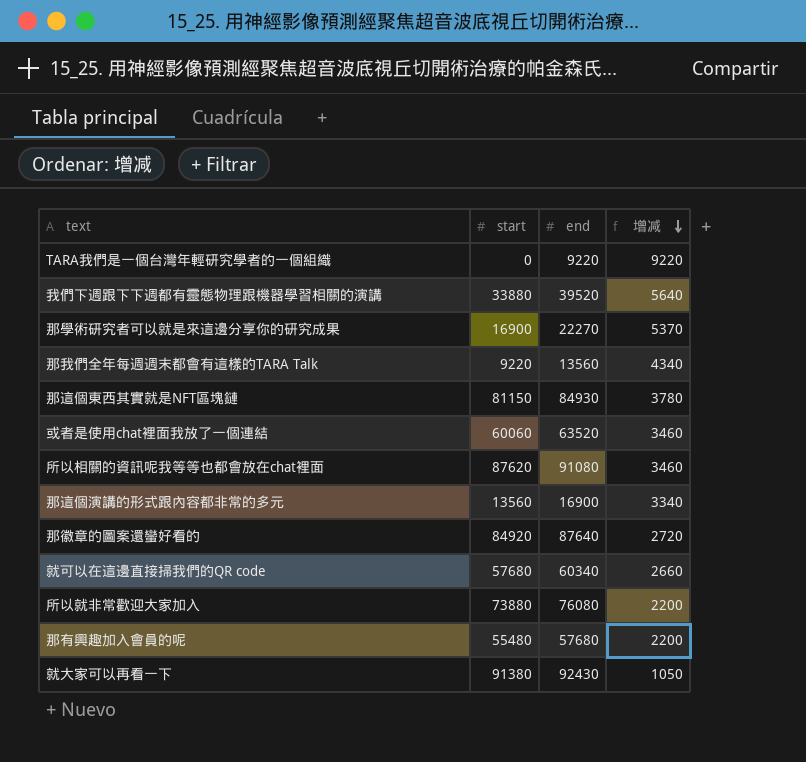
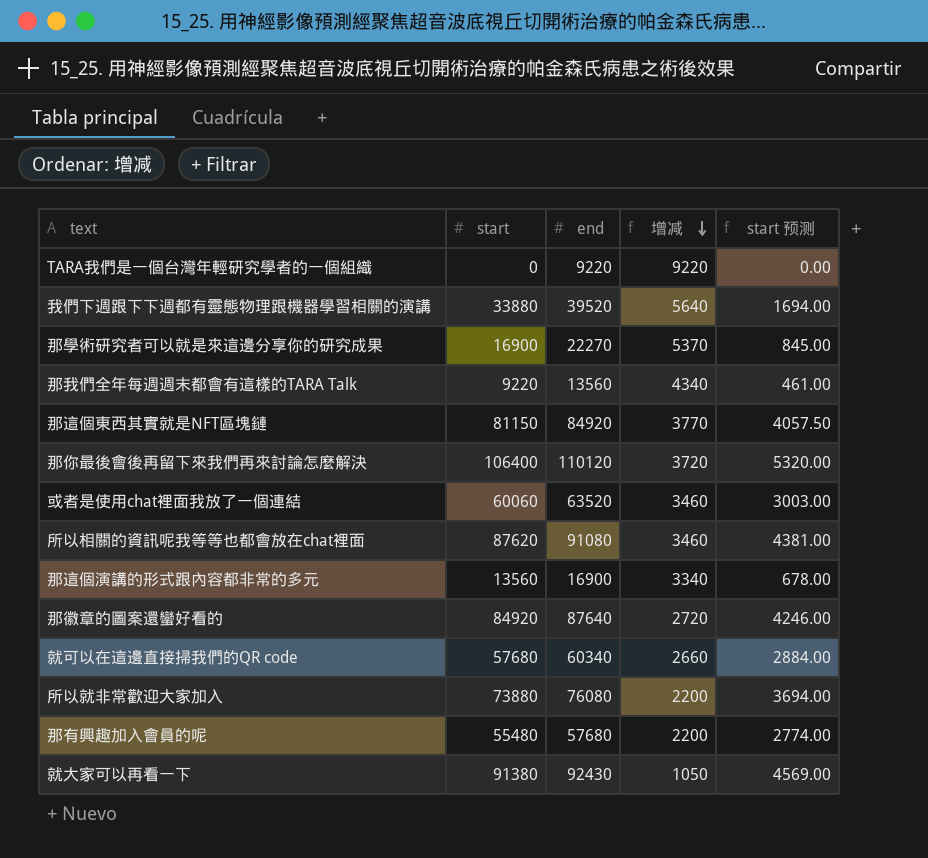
column start 预测 | formula: none -> [start] * 0.05
那這個東西其實就是NFT區塊鏈 | end: 84930 -> 84920
那這個東西其實就是NFT區塊鏈 | 增减: 3780 -> 3770
row 那你最後會後再留下來我們再來討論怎麼解決: none -> 106400 | 110120 | 3720 | 5320.00

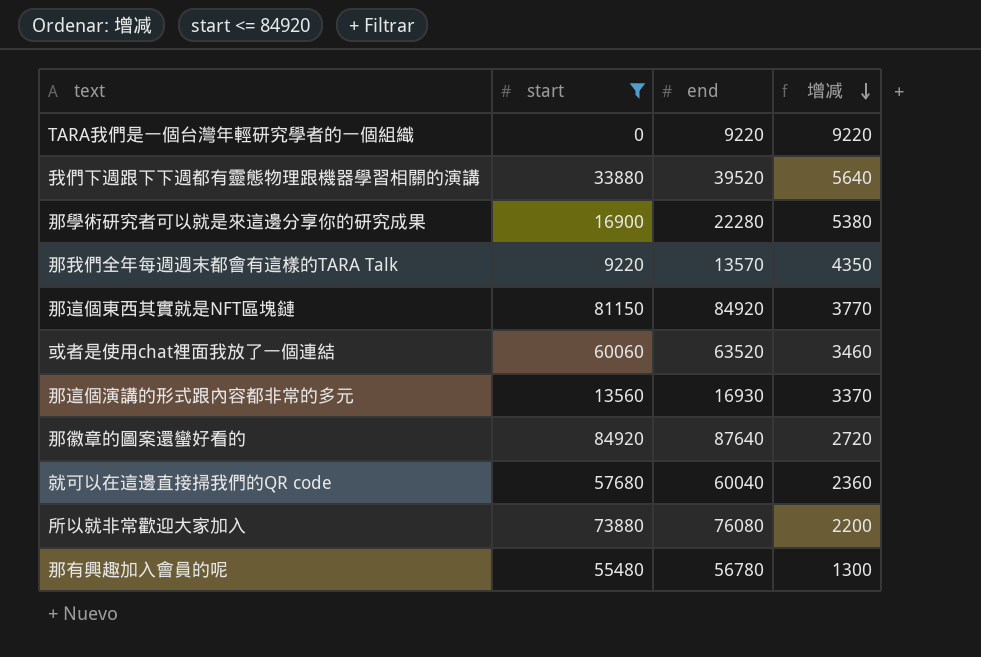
filter: none -> start <= 84920
column start 预测 | formula: [start] * 0.05 -> none
那學術研究者可以就是來這邊分享你的研究成果 | end: 22270 -> 22280
那學術研究者可以就是來這邊分享你的研究成果 | 增减: 5370 -> 5380
那我們全年每週週末都會有這樣的TARA Talk | end: 13560 -> 13570
那我們全年每週週末都會有這樣的TARA Talk | 增减: 4340 -> 4350
那這個演講的形式跟內容都非常的多元 | end: 16900 -> 16930
那這個演講的形式跟內容都非常的多元 | 增减: 3340 -> 3370
就可以在這邊直接掃我們的QR code | end: 60340 -> 60040
就可以在這邊直接掃我們的QR code | 增减: 2660 -> 2360
那有興趣加入會員的呢 | end: 57680 -> 56780
那有興趣加入會員的呢 | 增减: 2200 -> 1300

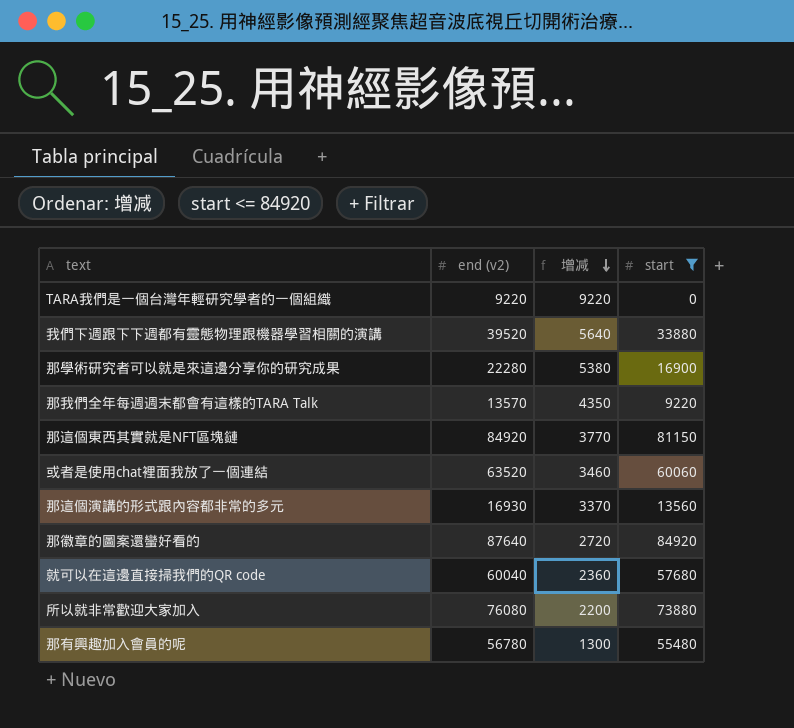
column name: end -> end (v2)
column start | position: 2 -> 4

